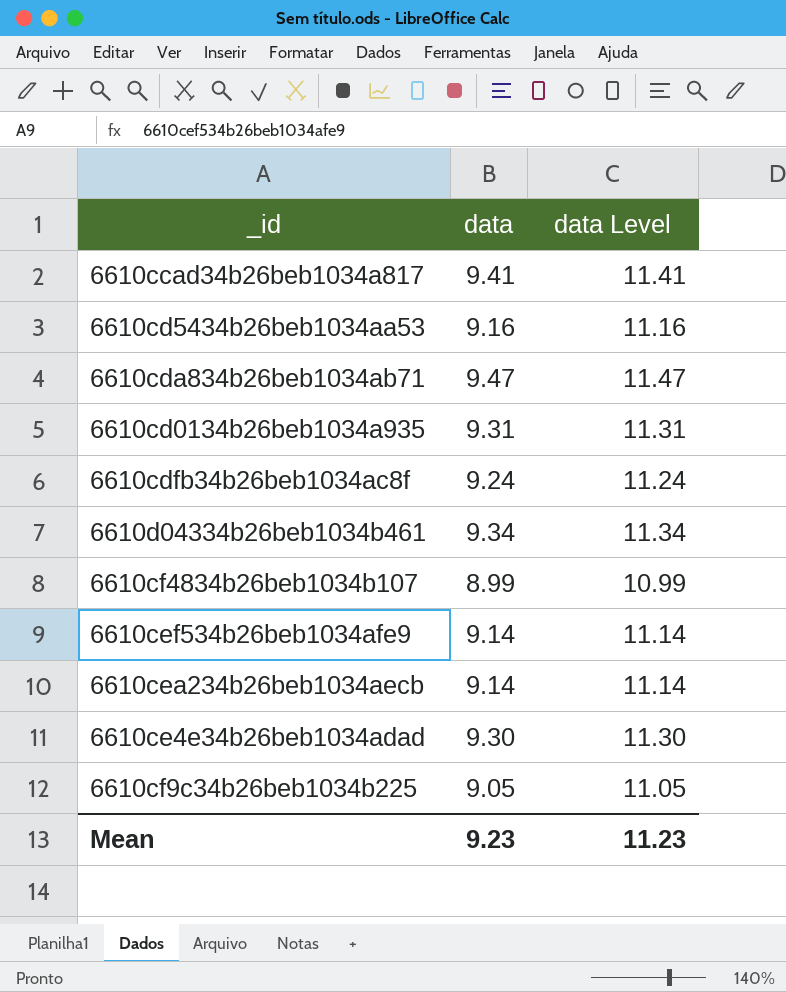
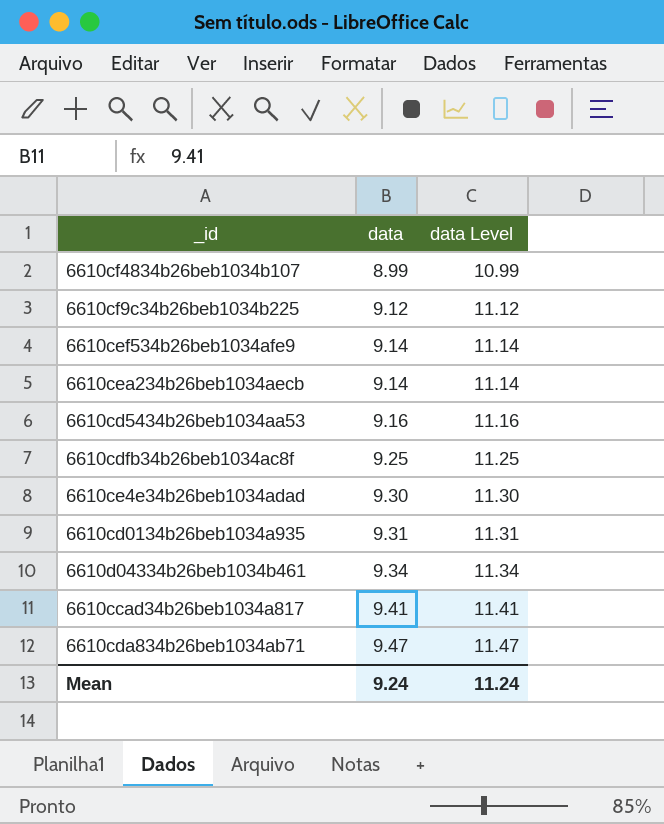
row order: none -> data ascending
6610cf9c34b26beb1034b225 | data: 9.05 -> 9.12
6610cf9c34b26beb1034b225 | data Level: 11.05 -> 11.12
6610cdfb34b26beb1034ac8f | data: 9.24 -> 9.25
6610cdfb34b26beb1034ac8f | data Level: 11.24 -> 11.25
Mean | data: 9.23 -> 9.24
Mean | data Level: 11.23 -> 11.24

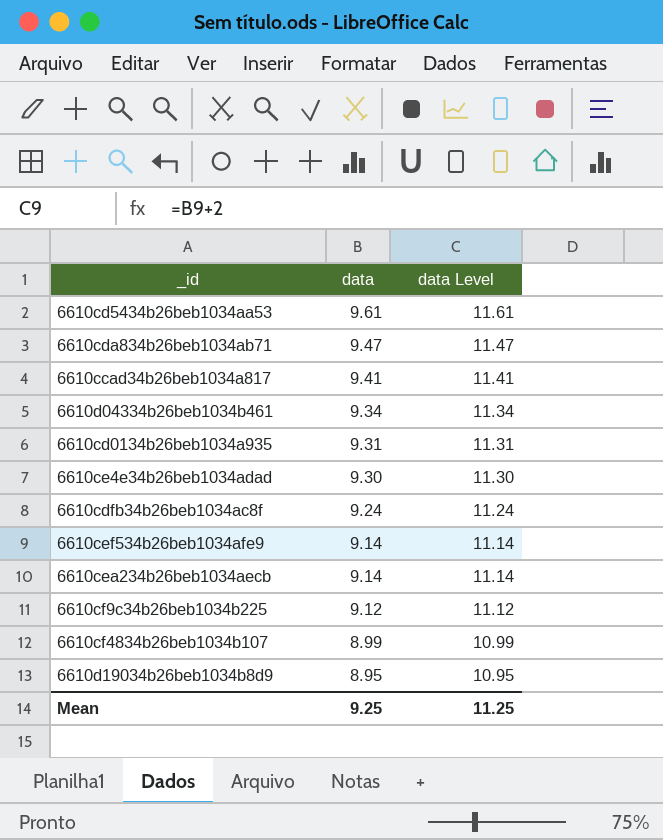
row order: data ascending -> data descending
6610cd5434b26beb1034aa53 | data: 9.16 -> 9.61
6610cd5434b26beb1034aa53 | data Level: 11.16 -> 11.61
6610cdfb34b26beb1034ac8f | data: 9.25 -> 9.24
6610cdfb34b26beb1034ac8f | data Level: 11.25 -> 11.24
row 6610d19034b26beb1034b8d9: none -> 8.95 | 10.95
Mean | data: 9.24 -> 9.25
Mean | data Level: 11.24 -> 11.25

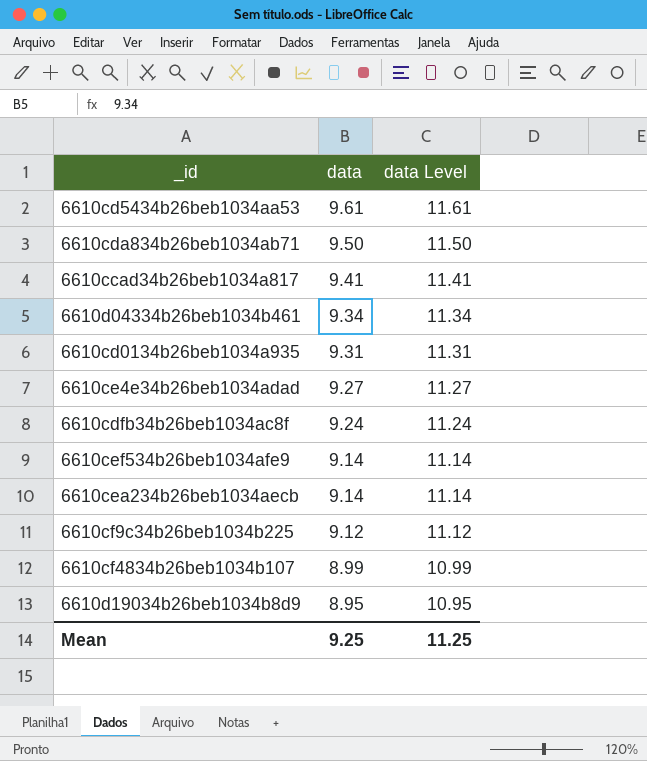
6610cda834b26beb1034ab71 | data: 9.47 -> 9.50
6610cda834b26beb1034ab71 | data Level: 11.47 -> 11.50
6610ce4e34b26beb1034adad | data: 9.30 -> 9.27
6610ce4e34b26beb1034adad | data Level: 11.30 -> 11.27

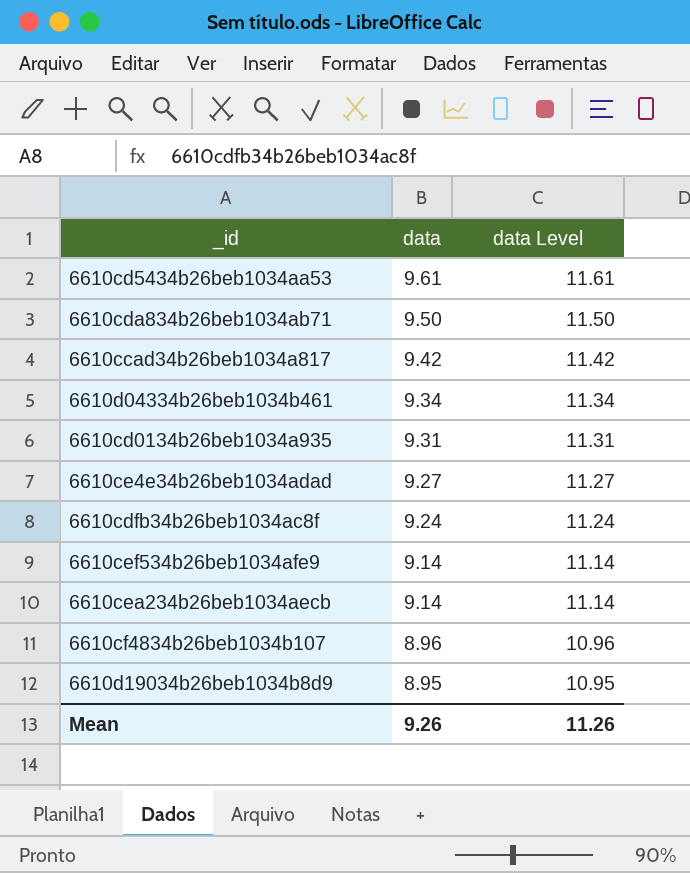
row 6610cf9c34b26beb1034b225: 9.12 | 11.12 -> none
6610ccad34b26beb1034a817 | data: 9.41 -> 9.42
6610ccad34b26beb1034a817 | data Level: 11.41 -> 11.42
6610cf4834b26beb1034b107 | data: 8.99 -> 8.96
6610cf4834b26beb1034b107 | data Level: 10.99 -> 10.96
Mean | data: 9.25 -> 9.26
Mean | data Level: 11.25 -> 11.26

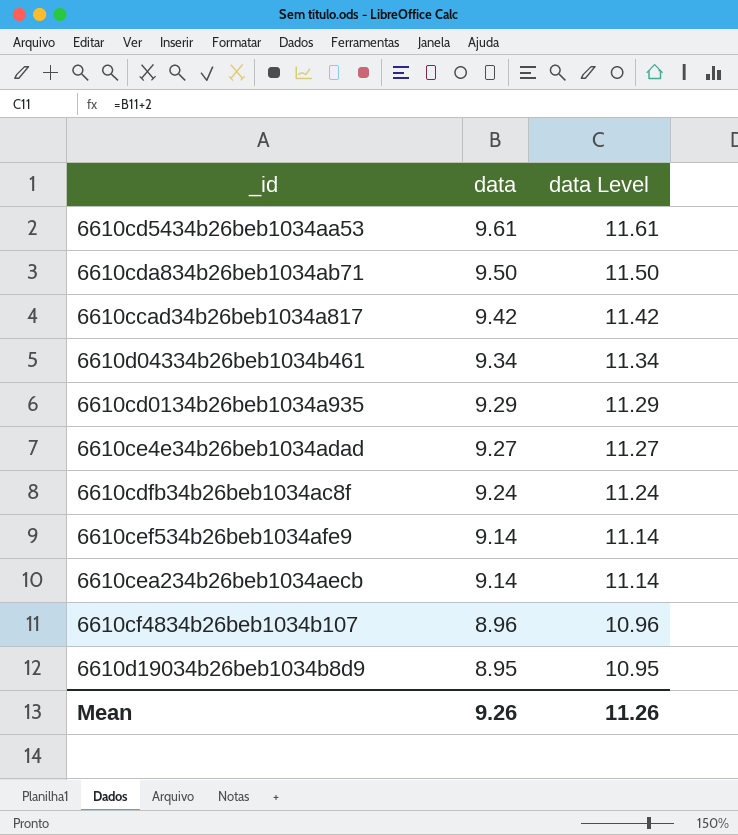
6610cd0134b26beb1034a935 | data: 9.31 -> 9.29
6610cd0134b26beb1034a935 | data Level: 11.31 -> 11.29

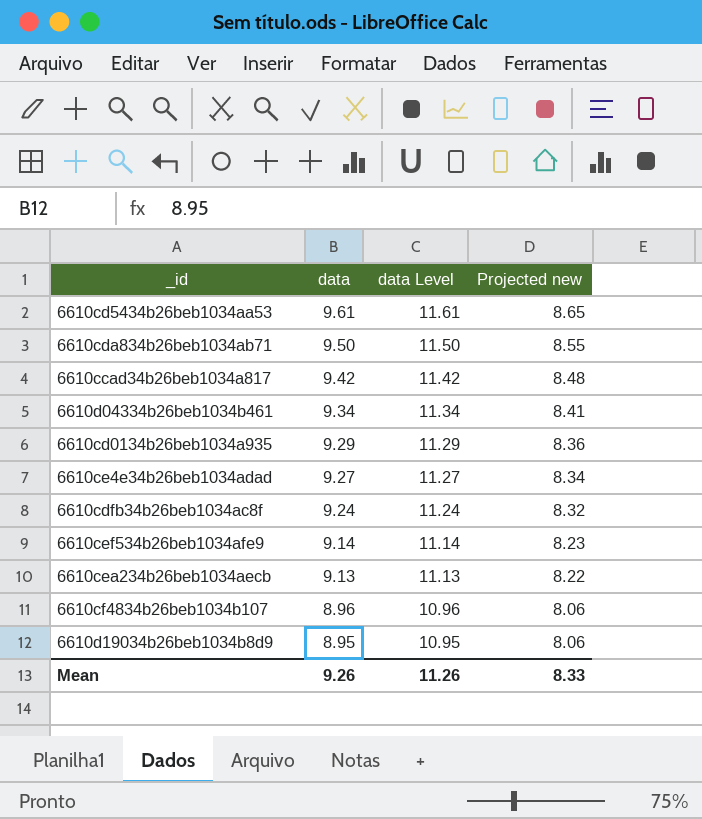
column Projected new | formula: none -> [data] * 0.9
6610cea234b26beb1034aecb | data: 9.14 -> 9.13
6610cea234b26beb1034aecb | data Level: 11.14 -> 11.13

